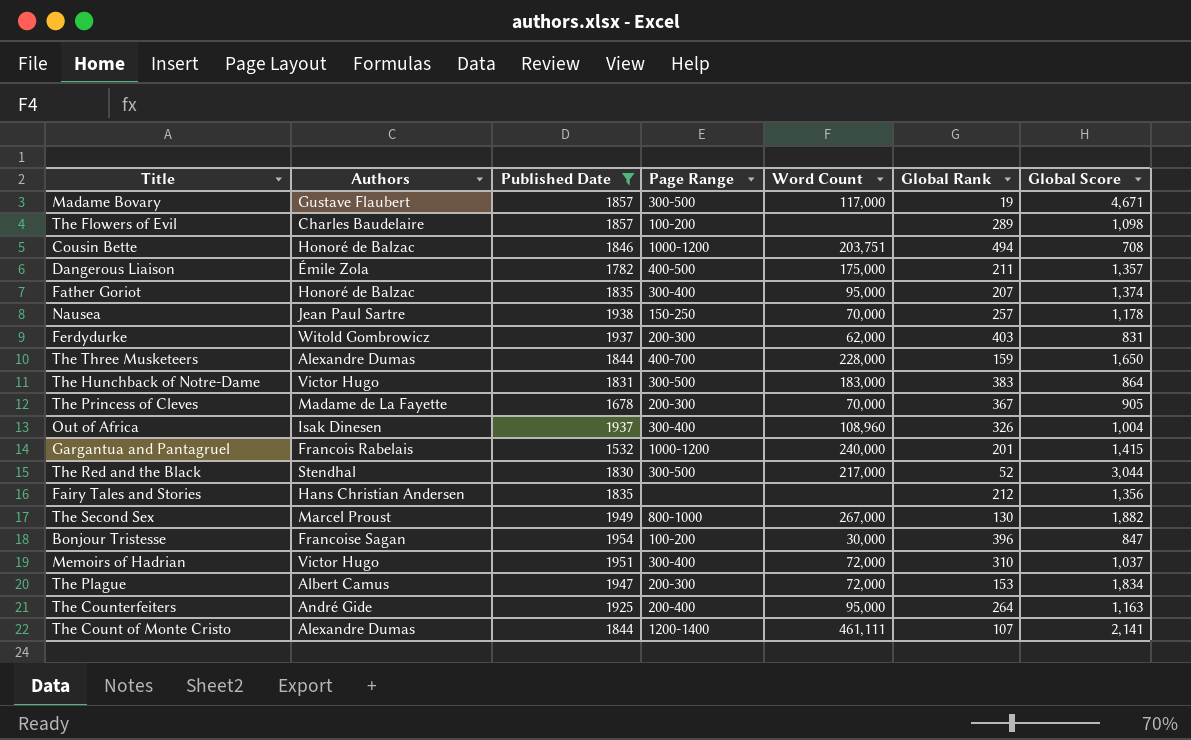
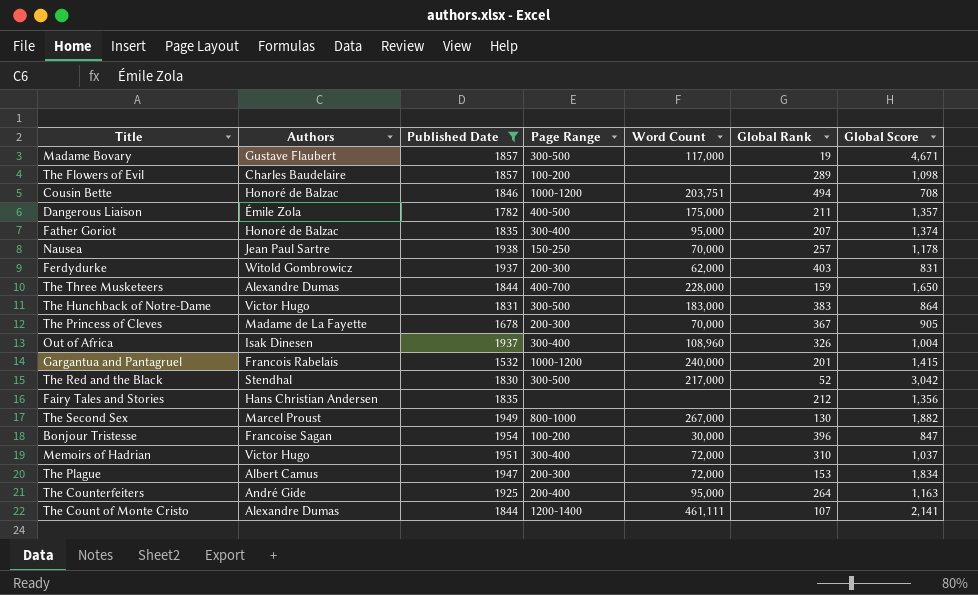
The Red and the Black | Global Score: 3,044 -> 3,042

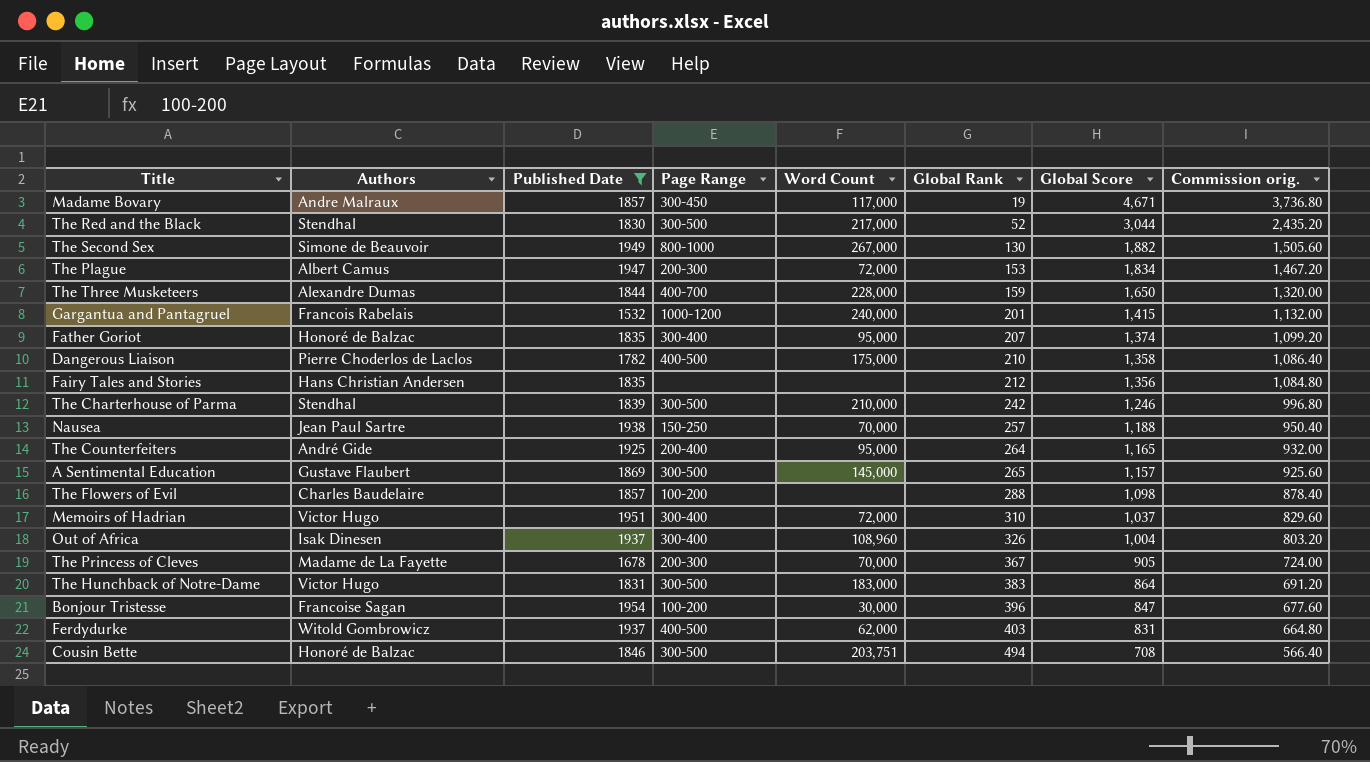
row order: none -> Global Rank ascending
column Commission orig. | formula: none -> [Global Score] * 0.8
row The Count of Monte Cristo: Alexandre Dumas | 1844 | 1200-1400 | 461,111 | 107 | 2,141 -> none
Madame Bovary | Authors: Gustave Flaubert -> Andre Malraux
Madame Bovary | Page Range: 300-500 -> 300-450
The Red and the Black | Global Score: 3,042 -> 3,044
The Second Sex | Authors: Marcel Proust -> Simone de Beauvoir
Dangerous Liaison | Authors: Émile Zola -> Pierre Choderlos de Laclos
Dangerous Liaison | Global Rank: 211 -> 210
Dangerous Liaison | Global Score: 1,357 -> 1,358
row The Charterhouse of Parma: none -> Stendhal | 1839 | 300-500 | 210,000 | 242 | 1,246 | 996.80
Nausea | Global Score: 1,178 -> 1,188
The Counterfeiters | Global Score: 1,163 -> 1,165
row A Sentimental Education: none -> Gustave Flaubert | 1869 | 300-500 | 145,000 | 265 | 1,157 | 925.60
The Flowers of Evil | Global Rank: 289 -> 288
Ferdydurke | Page Range: 200-300 -> 400-500
Cousin Bette | Page Range: 1000-1200 -> 300-500

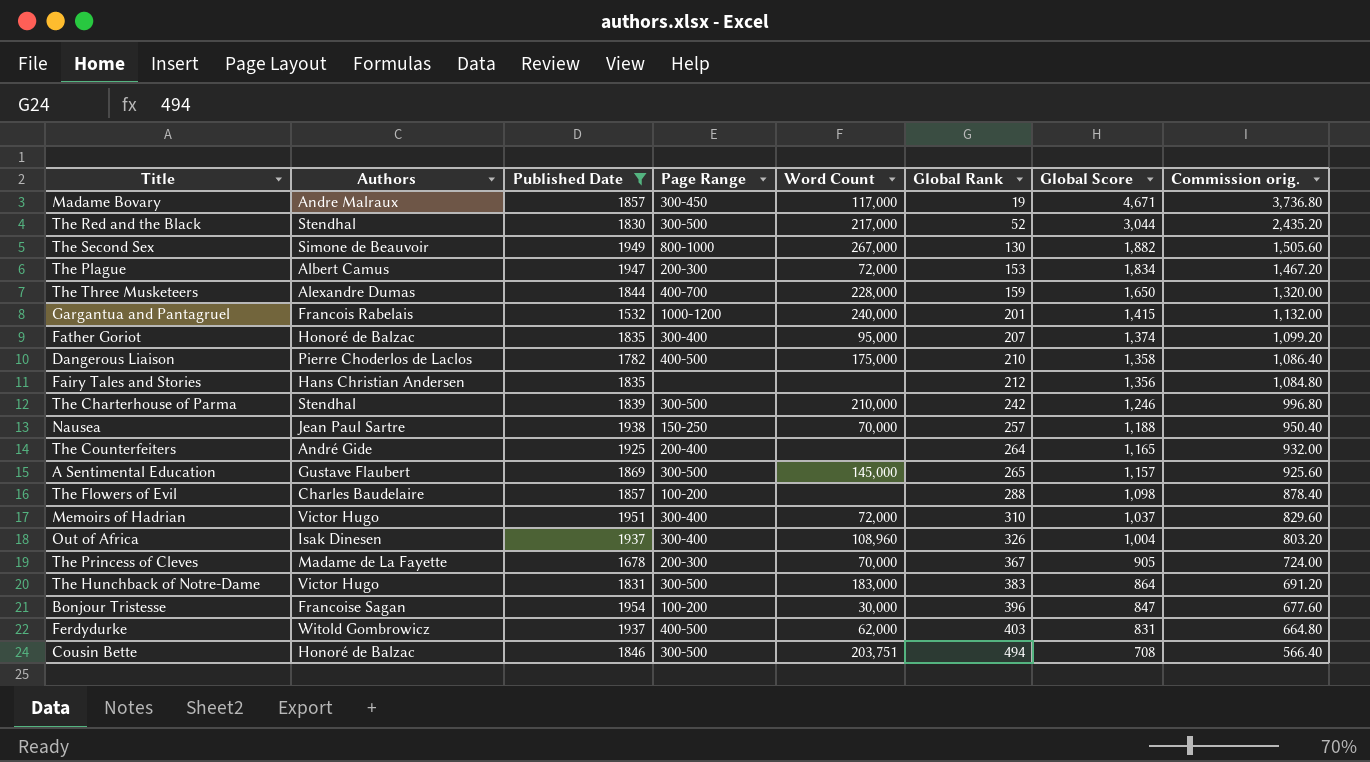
The Counterfeiters | Word Count: 95,000 -> none

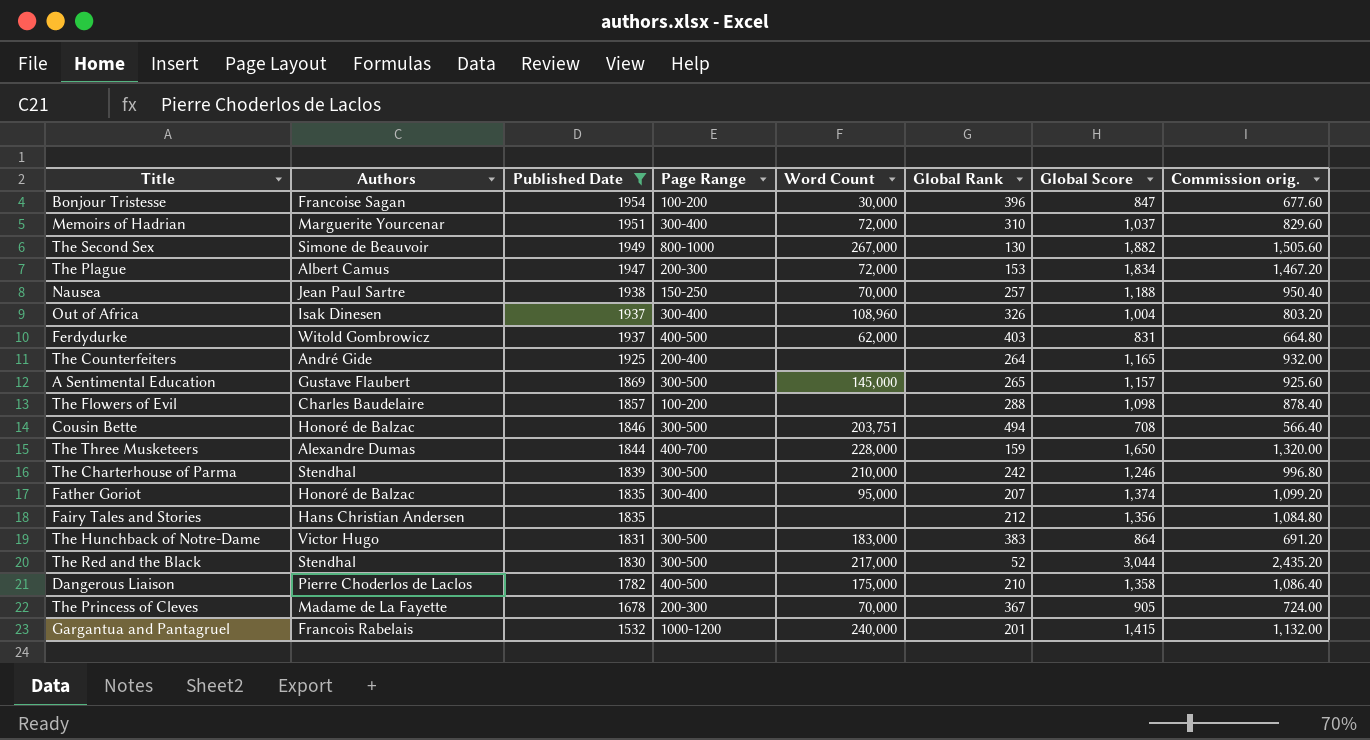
row order: Global Rank ascending -> Published Date descending
row Madame Bovary: Andre Malraux | 1857 | 300-450 | 117,000 | 19 | 4,671 | 3,736.80 -> none
Memoirs of Hadrian | Authors: Victor Hugo -> Marguerite Yourcenar

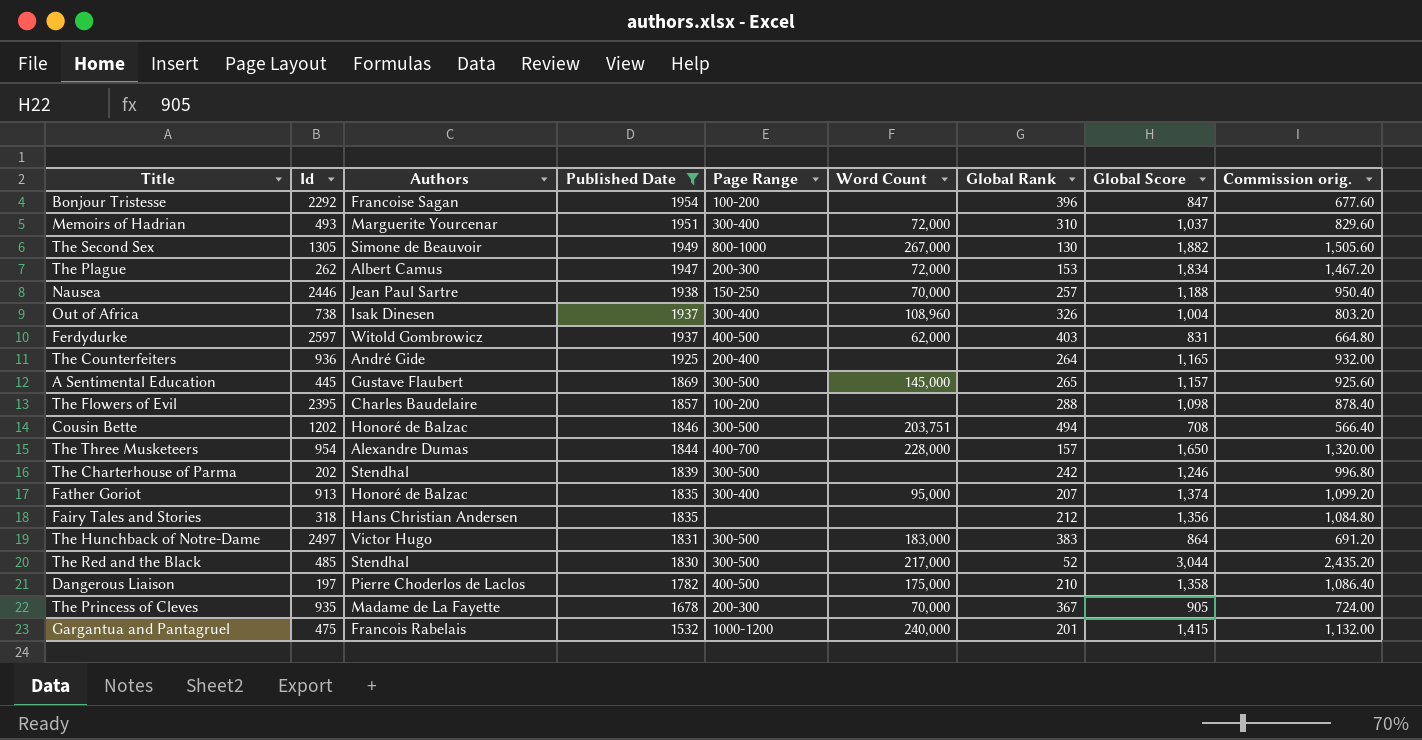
column Id | position: none -> 2
Bonjour Tristesse | Word Count: 30,000 -> none
The Three Musketeers | Global Rank: 159 -> 157
The Charterhouse of Parma | Word Count: 210,000 -> none

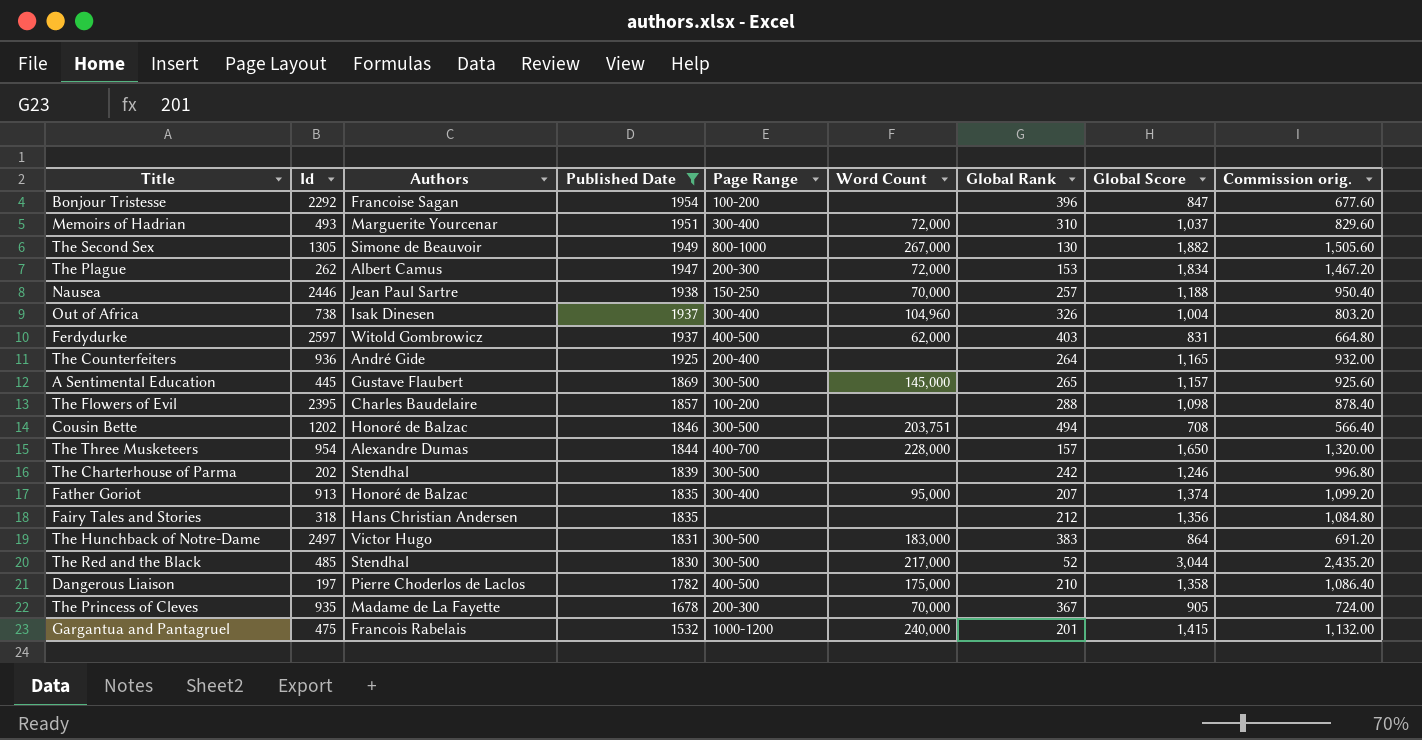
Out of Africa | Word Count: 108,960 -> 104,960

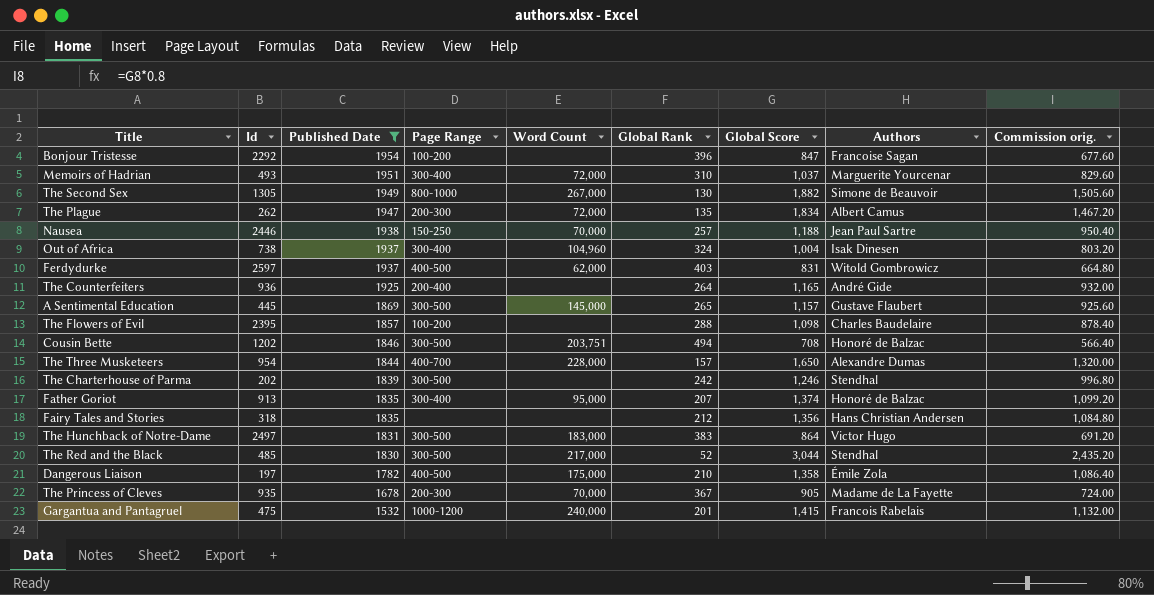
column Authors | position: 3 -> 8
The Plague | Global Rank: 153 -> 135
Out of Africa | Global Rank: 326 -> 324
Dangerous Liaison | Authors: Pierre Choderlos de Laclos -> Émile Zola

